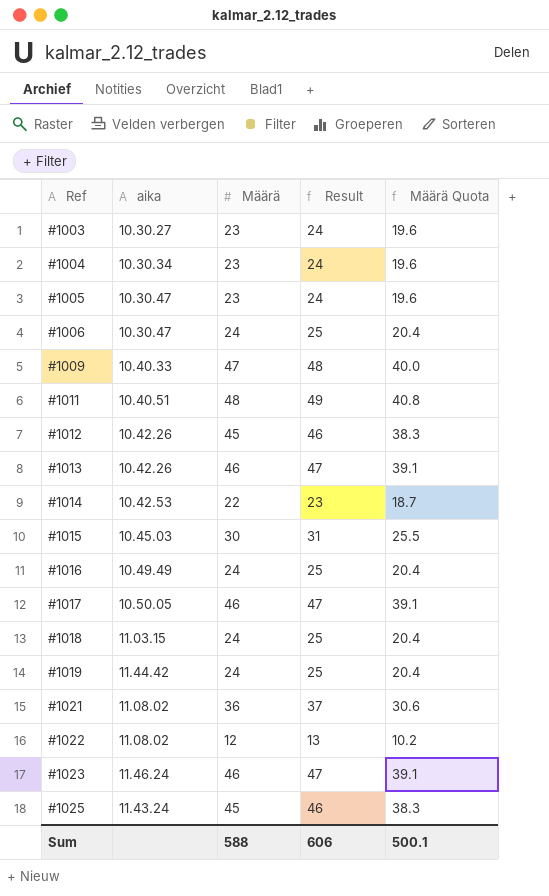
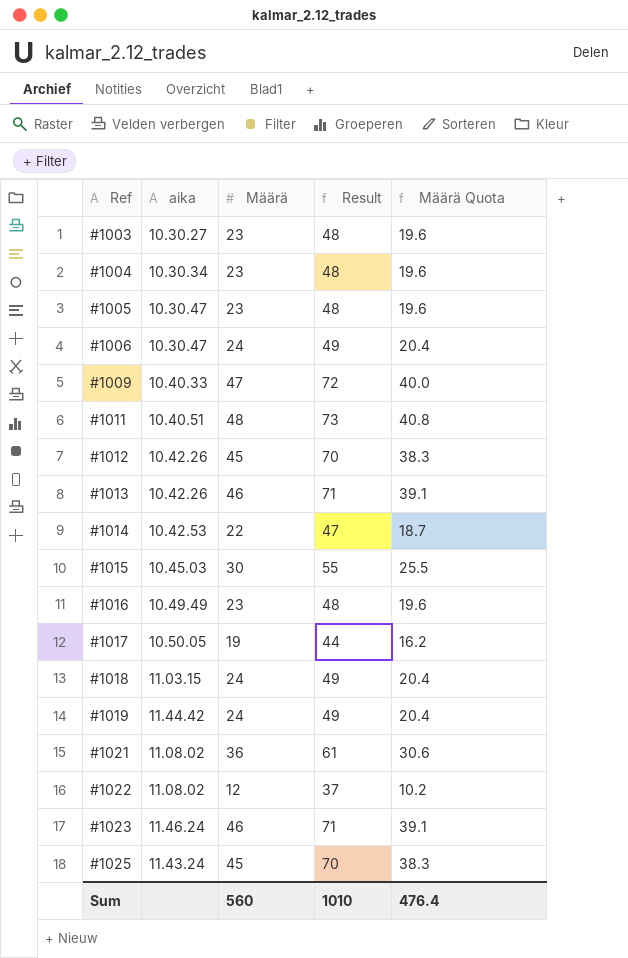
column Result | formula: [Määrä] + 1 -> [Määrä] + 25
#1016 | Määrä: 24 -> 23
#1016 | Määrä Quota: 20.4 -> 19.6
#1017 | Määrä: 46 -> 19
#1017 | Määrä Quota: 39.1 -> 16.2
Sum | Määrä: 588 -> 560
Sum | Result: 606 -> 1010
Sum | Määrä Quota: 500.1 -> 476.4

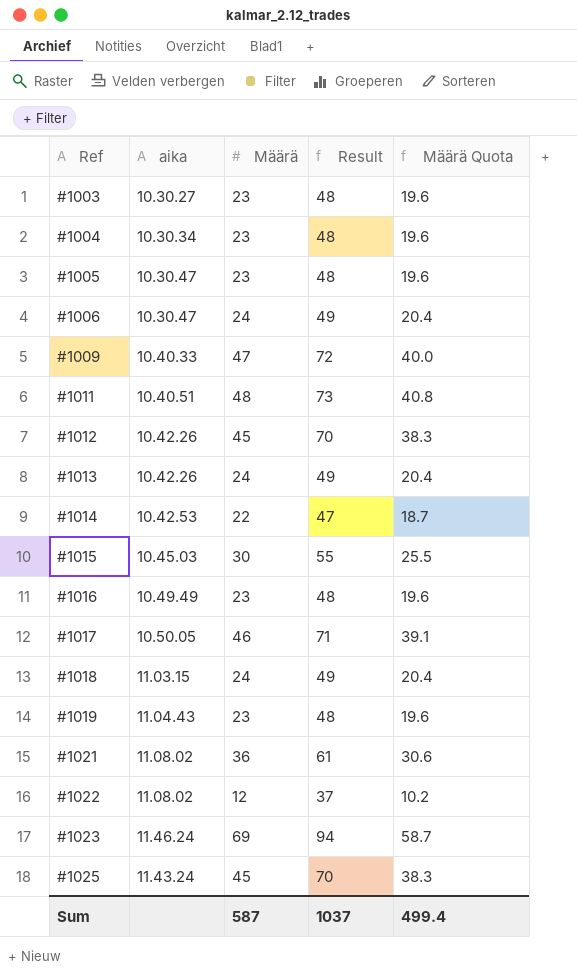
#1013 | Määrä: 46 -> 24
#1013 | Result: 71 -> 49
#1013 | Määrä Quota: 39.1 -> 20.4
#1017 | Määrä: 19 -> 46
#1017 | Result: 44 -> 71
#1017 | Määrä Quota: 16.2 -> 39.1
#1019 | aika: 11.44.42 -> 11.04.43
#1019 | Määrä: 24 -> 23
#1019 | Result: 49 -> 48
#1019 | Määrä Quota: 20.4 -> 19.6
#1023 | Määrä: 46 -> 69
#1023 | Result: 71 -> 94
#1023 | Määrä Quota: 39.1 -> 58.7
Sum | Määrä: 560 -> 587
Sum | Result: 1010 -> 1037
Sum | Määrä Quota: 476.4 -> 499.4

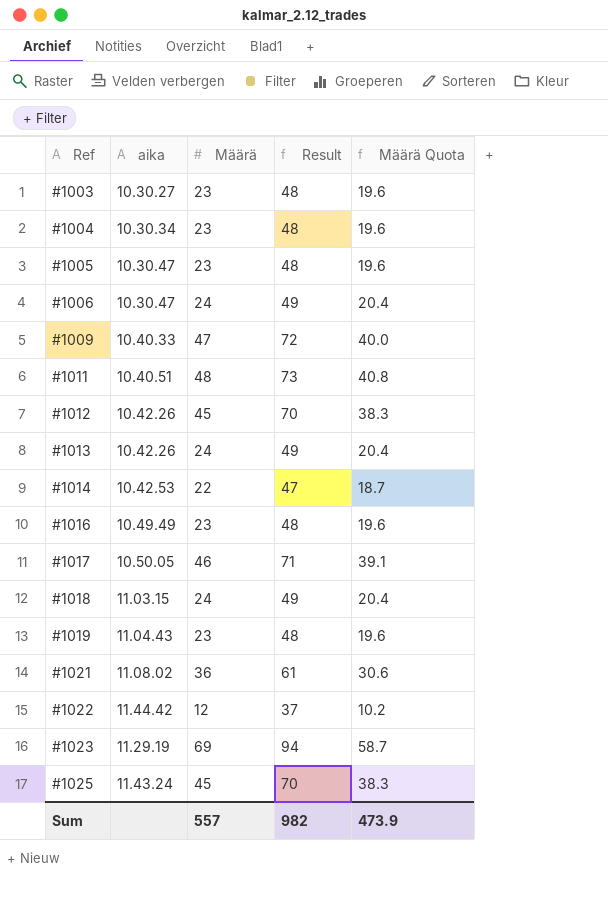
row #1015: 10.45.03 | 30 | 55 | 25.5 -> none
#1022 | aika: 11.08.02 -> 11.44.42
#1023 | aika: 11.46.24 -> 11.29.19
Sum | Määrä: 587 -> 557
Sum | Result: 1037 -> 982
Sum | Määrä Quota: 499.4 -> 473.9

